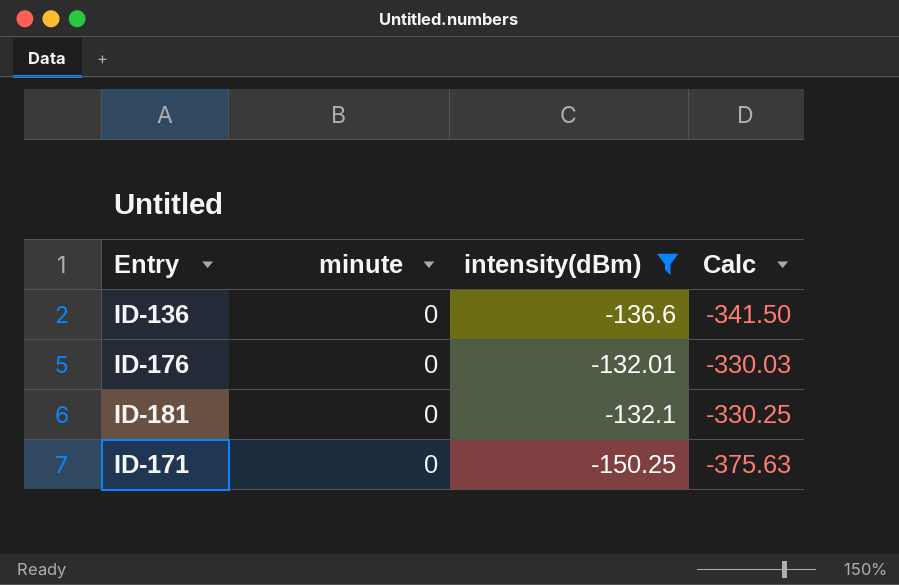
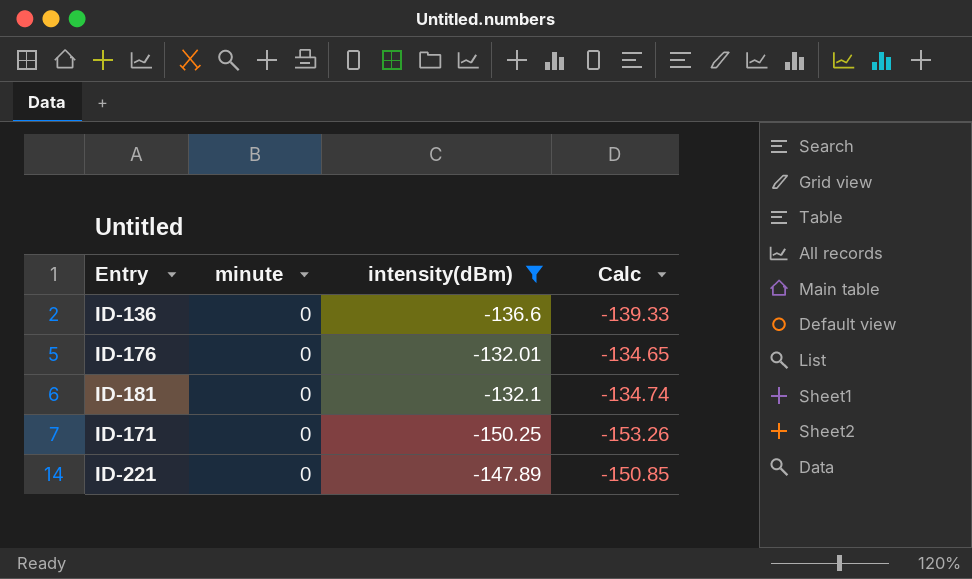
column Calc | formula: [intensity(dBm)] * 2.5 -> [intensity(dBm)] * 1.02
row ID-221: none -> 0 | -147.89 | -150.85

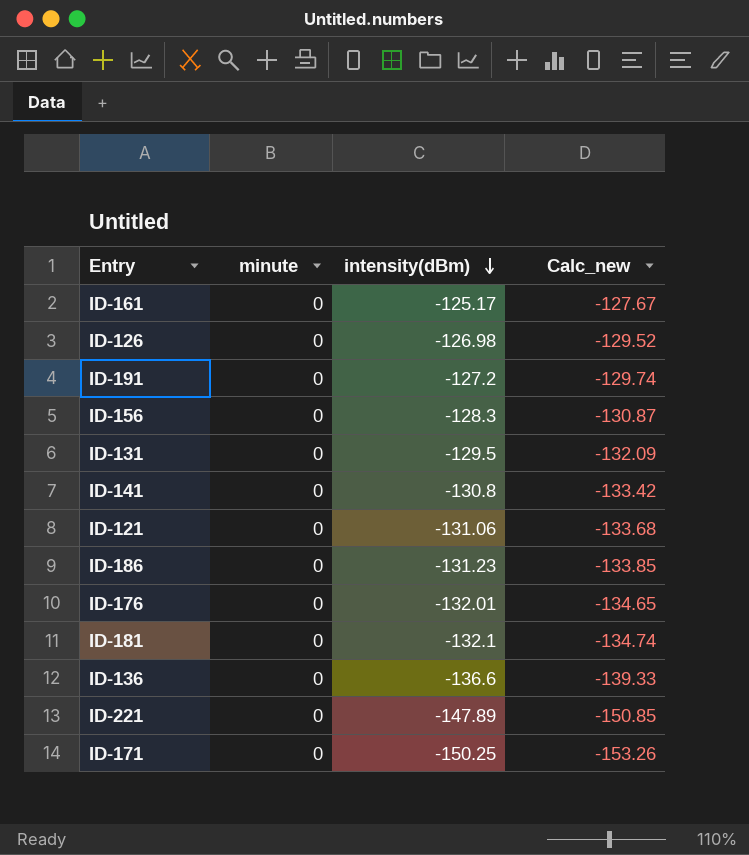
filter: intensity(dBm) <= -132.01 -> none
row order: none -> intensity(dBm) descending
column name: Calc -> Calc_new

